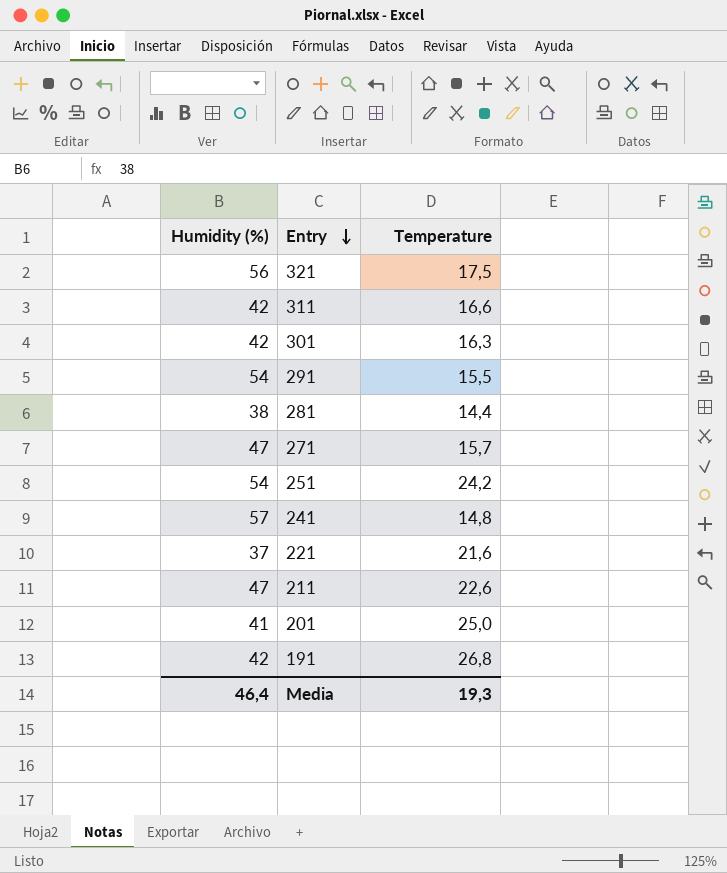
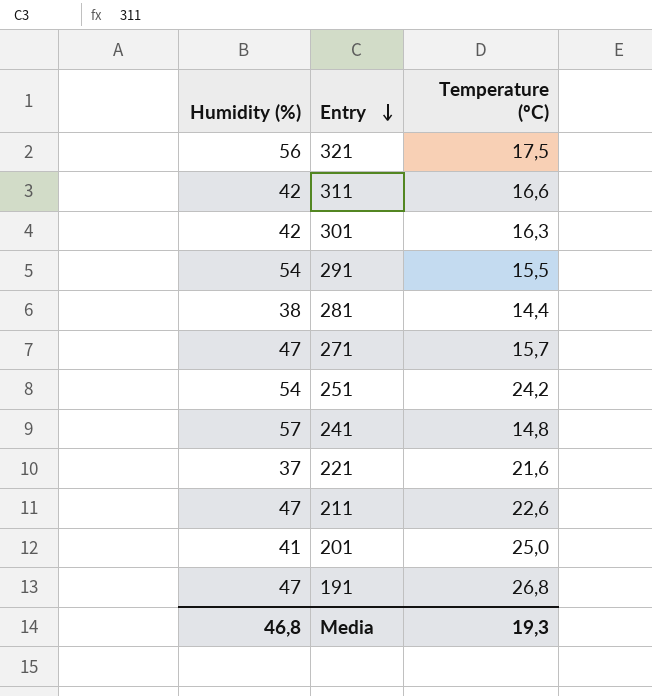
column name: Temperature -> Temperature (ºC)
191 | Humidity (%): 42 -> 47
Media | Humidity (%): 46,4 -> 46,8

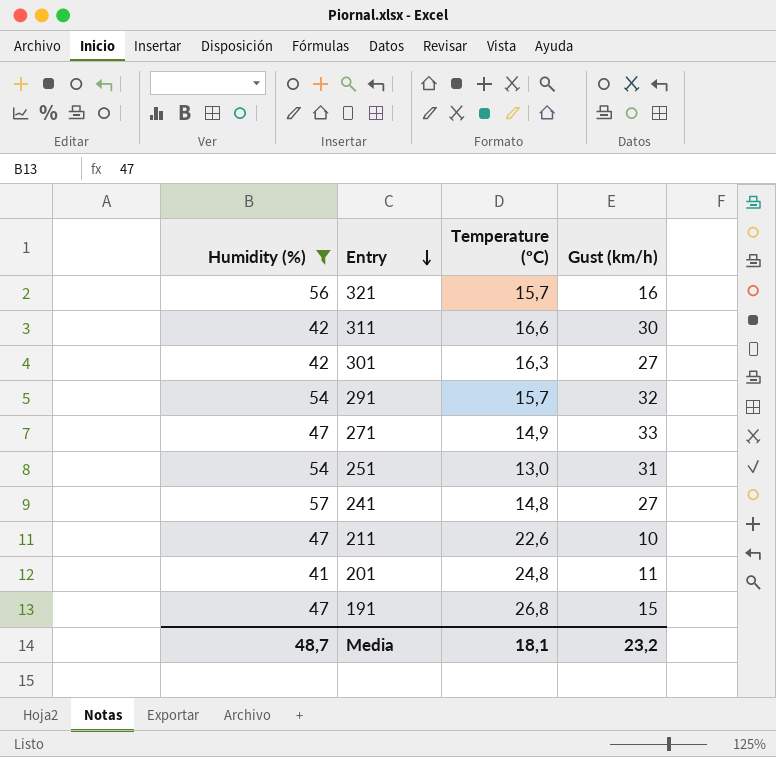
filter: none -> Humidity (%) >= 41
column Gust (km/h) | position: none -> 4
321 | Temperature (ºC): 17,5 -> 15,7
291 | Temperature (ºC): 15,5 -> 15,7
271 | Temperature (ºC): 15,7 -> 14,9
251 | Temperature (ºC): 24,2 -> 13,0
201 | Temperature (ºC): 25,0 -> 24,8
Media | Humidity (%): 46,8 -> 48,7
Media | Temperature (ºC): 19,3 -> 18,1

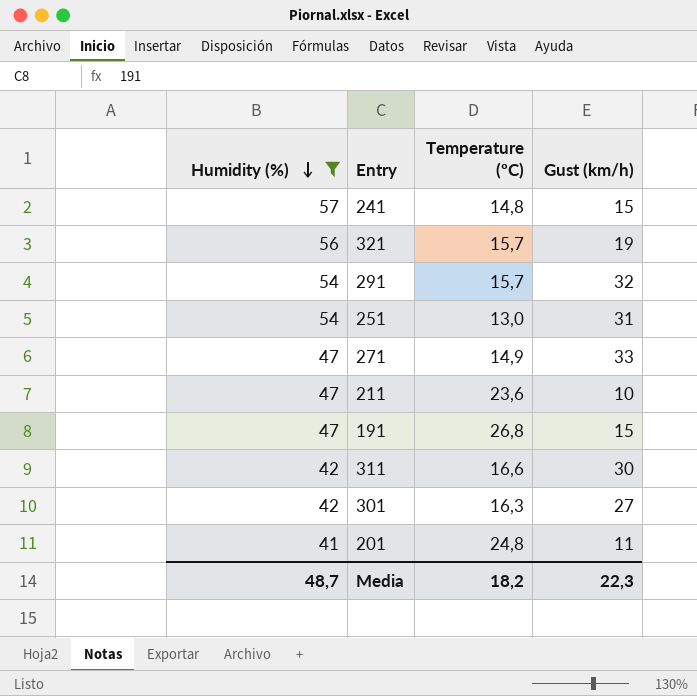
row order: Entry descending -> Humidity (%) descending
241 | Gust (km/h): 27 -> 15
321 | Gust (km/h): 16 -> 19
211 | Temperature (ºC): 22,6 -> 23,6
Media | Temperature (ºC): 18,1 -> 18,2
Media | Gust (km/h): 23,2 -> 22,3

